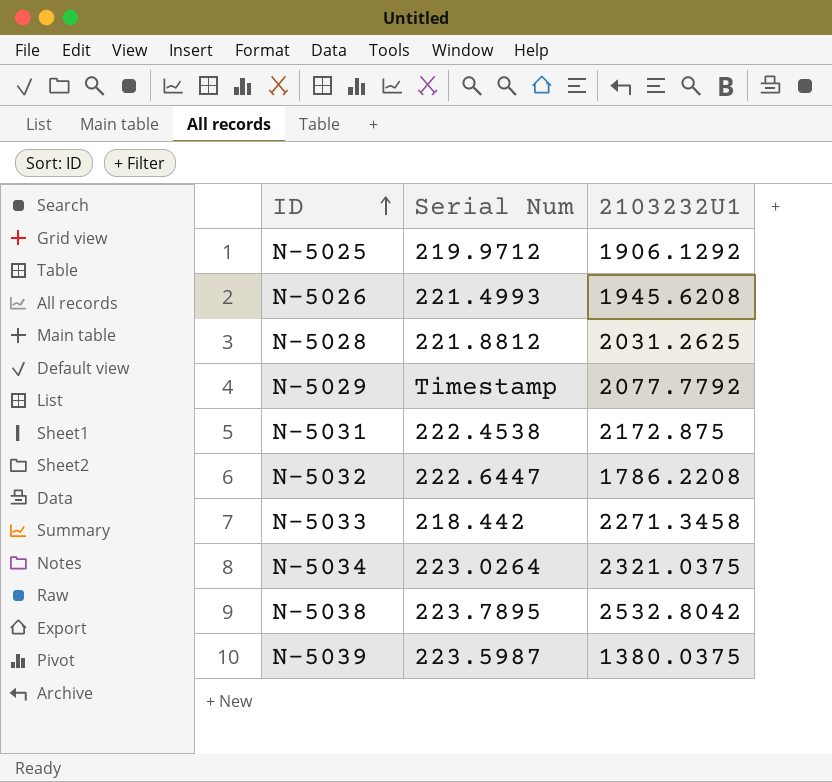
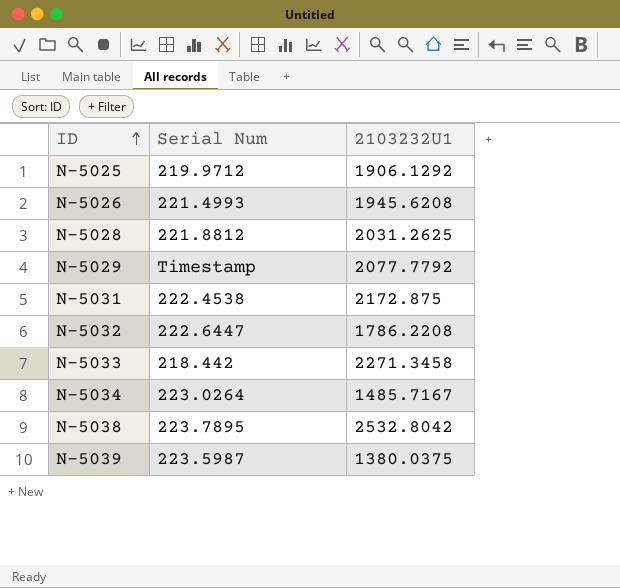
N-5034 | 2103232U1: 2321.0375 -> 1485.7167

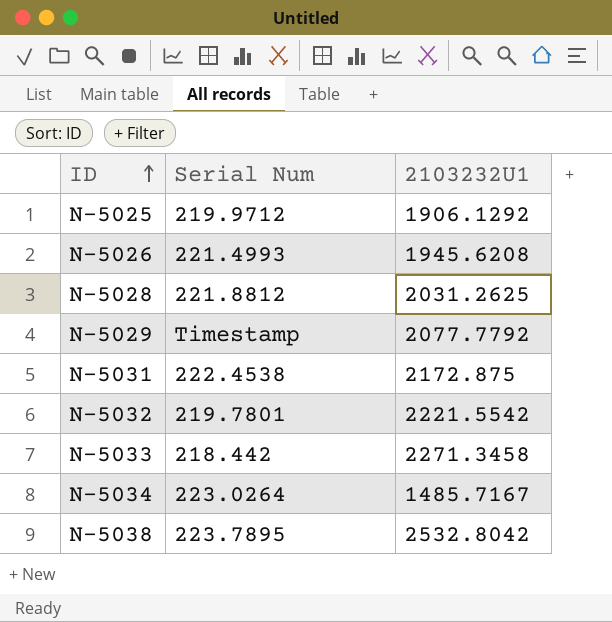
row N-5039: 223.5987 | 1380.0375 -> none
N-5032 | Serial Num: 222.6447 -> 219.7801
N-5032 | 2103232U1: 1786.2208 -> 2221.5542

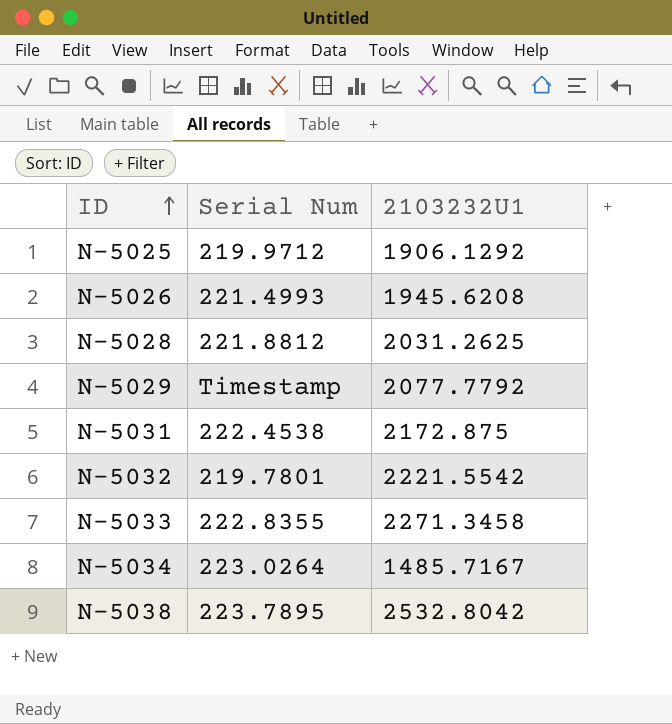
N-5033 | Serial Num: 218.442 -> 222.8355

